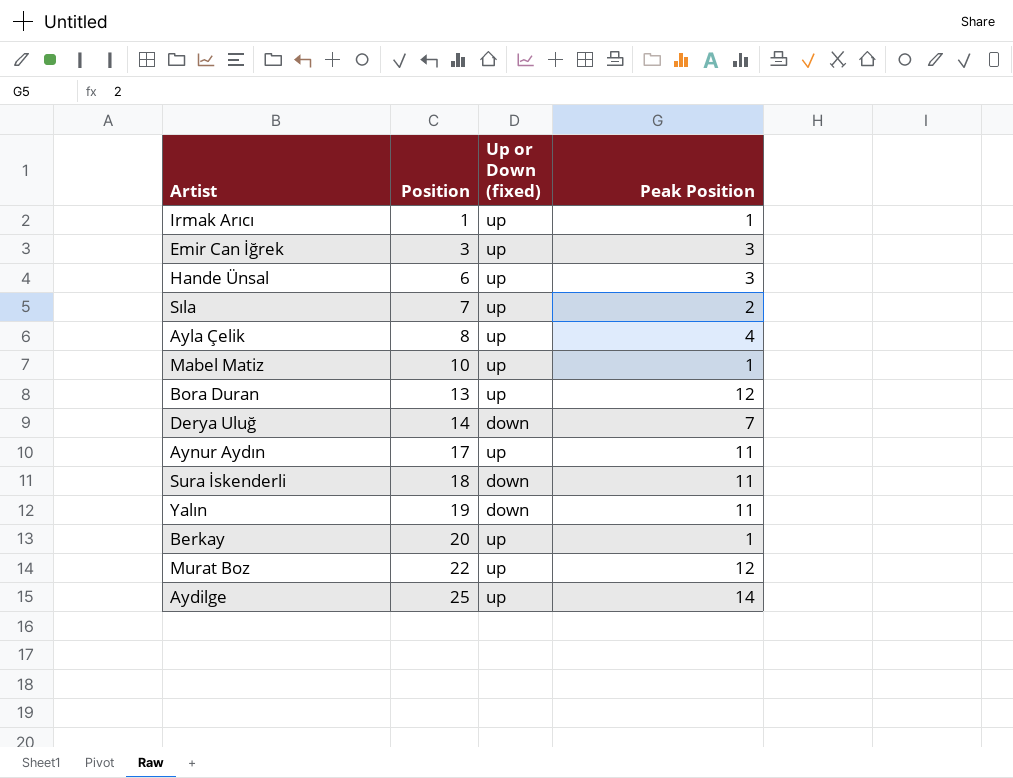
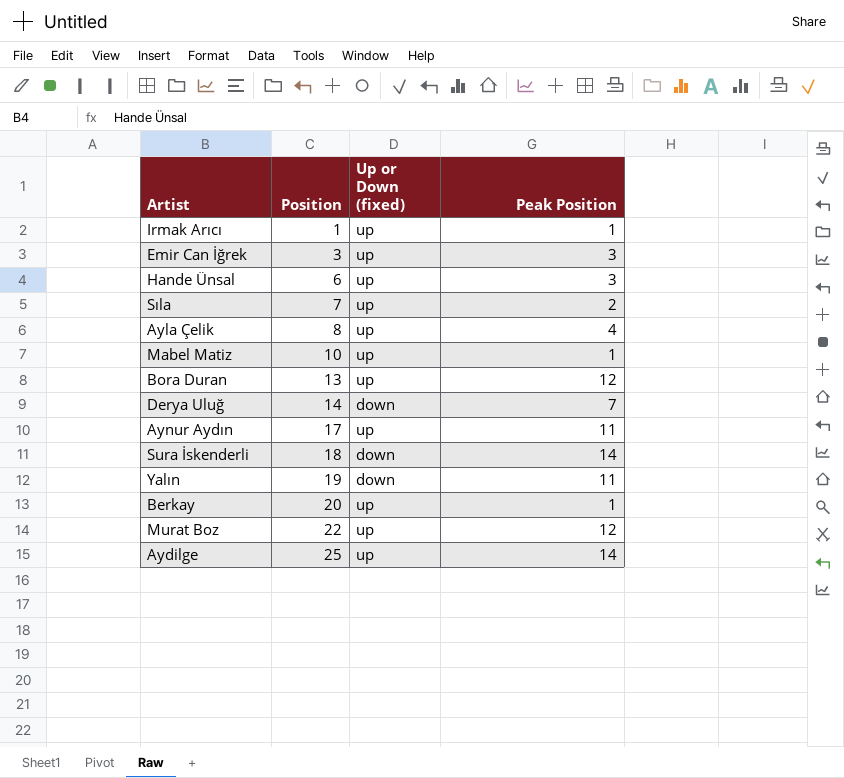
Sura İskenderli | Peak Position: 11 -> 14

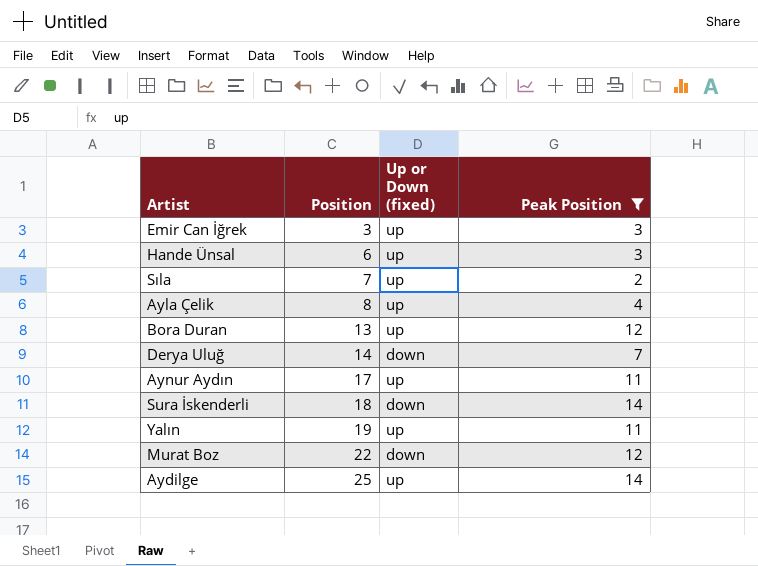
filter: none -> Peak Position != 1
Yalın | Up or Down (fixed): down -> up
Murat Boz | Up or Down (fixed): up -> down

